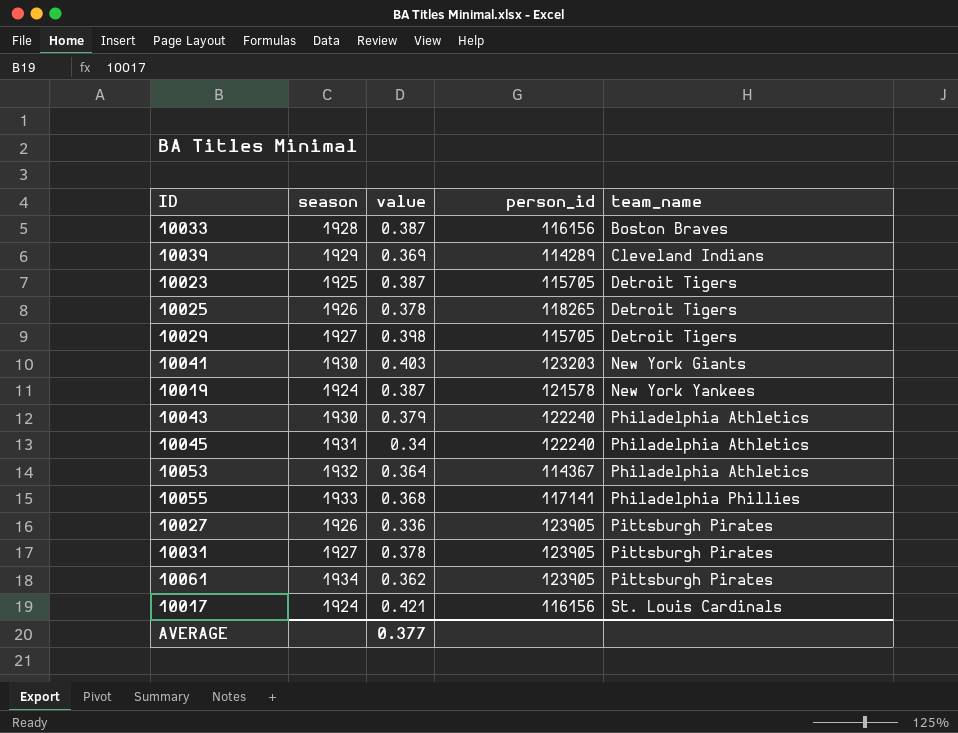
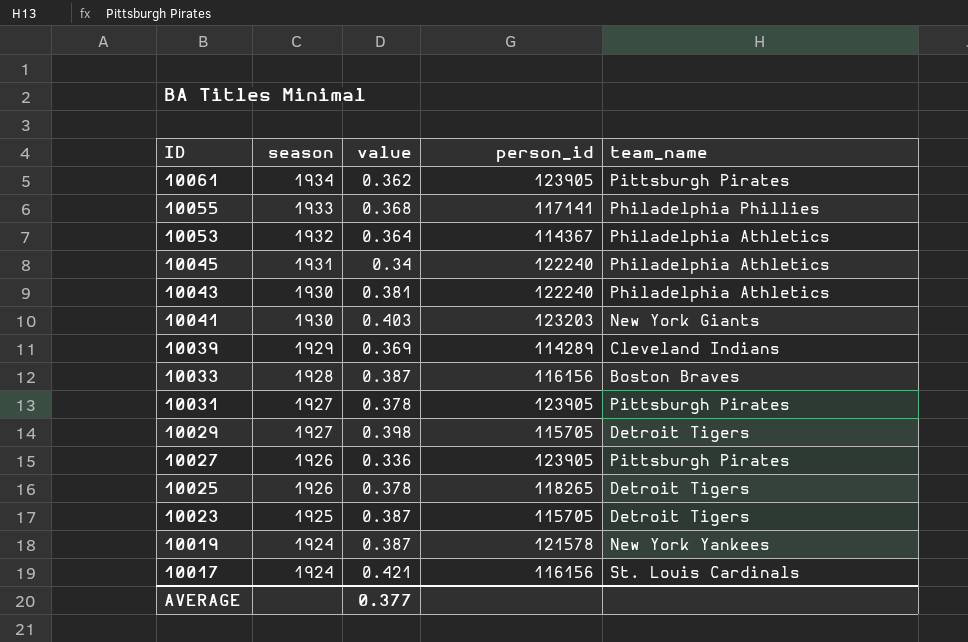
row order: team_name ascending -> ID descending
10043 | value: 0.379 -> 0.381

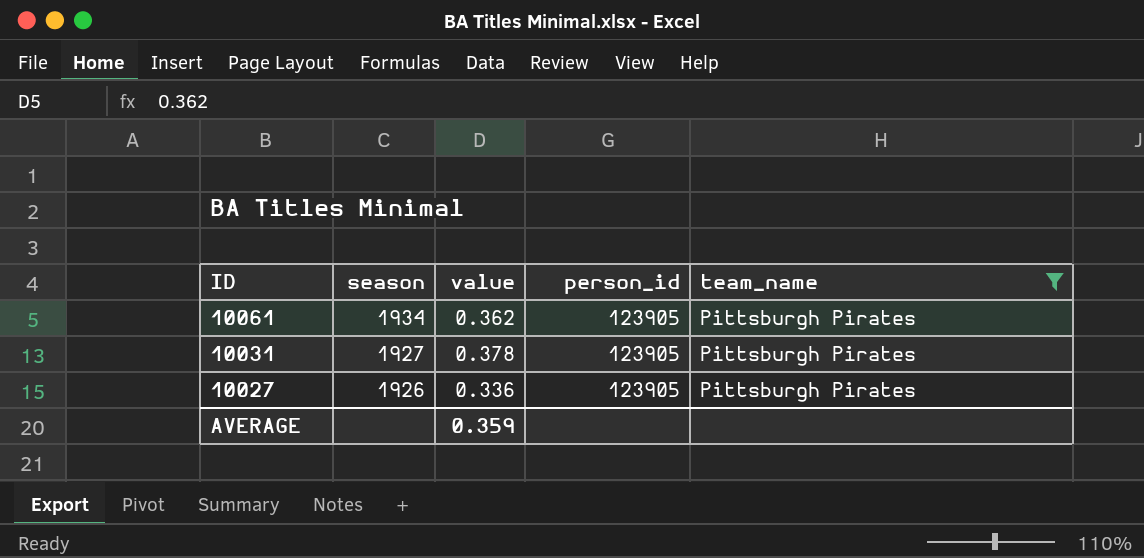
filter: none -> team_name = Pittsburgh Pirates
AVERAGE | value: 0.377 -> 0.359

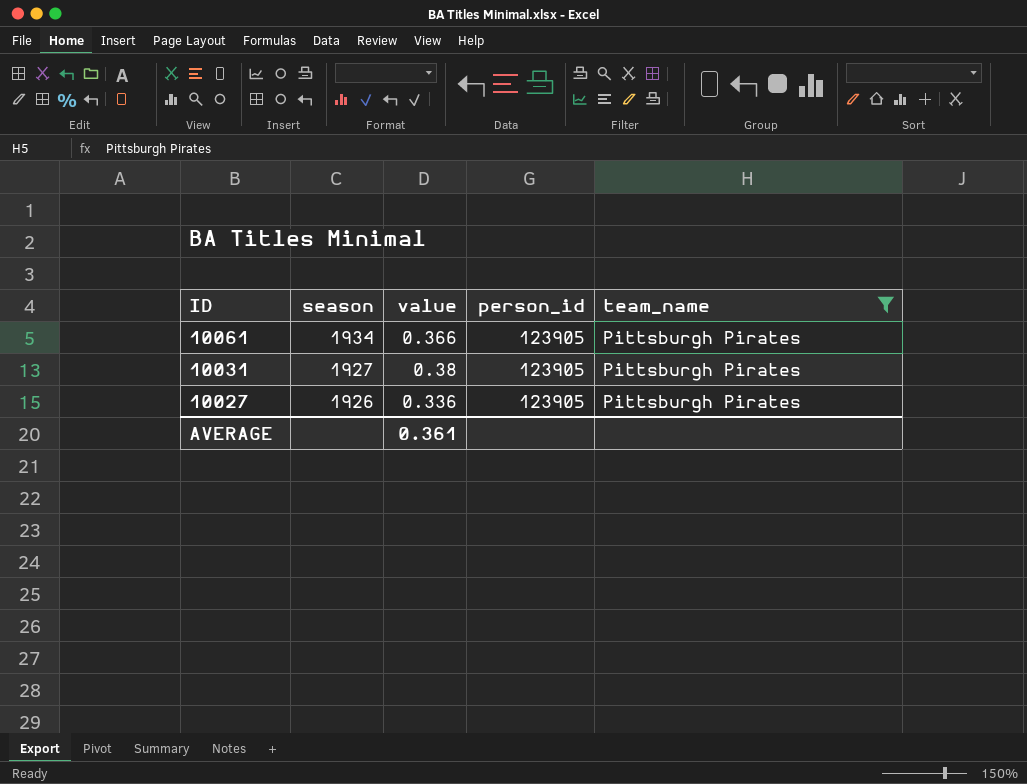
10061 | value: 0.362 -> 0.366
10031 | value: 0.378 -> 0.38
AVERAGE | value: 0.359 -> 0.361

